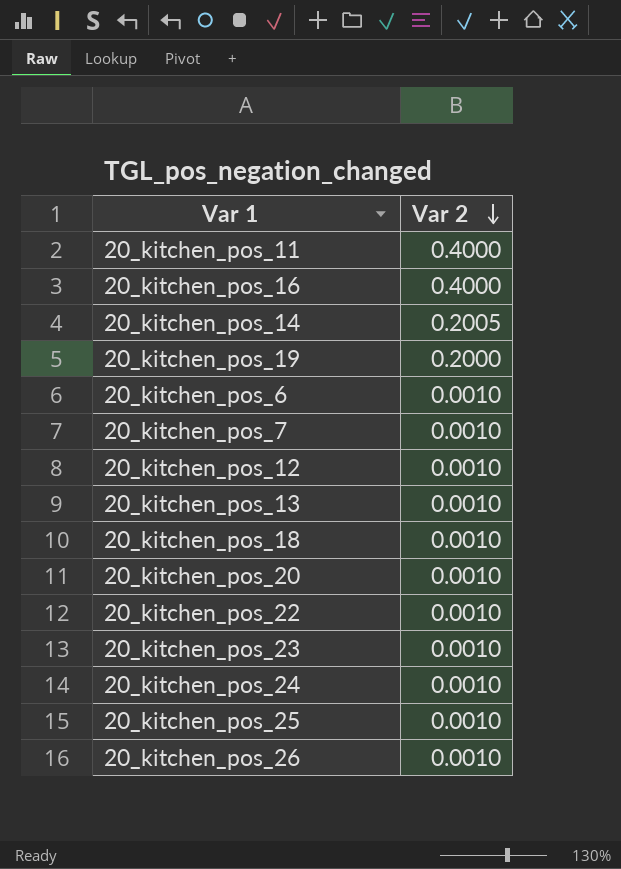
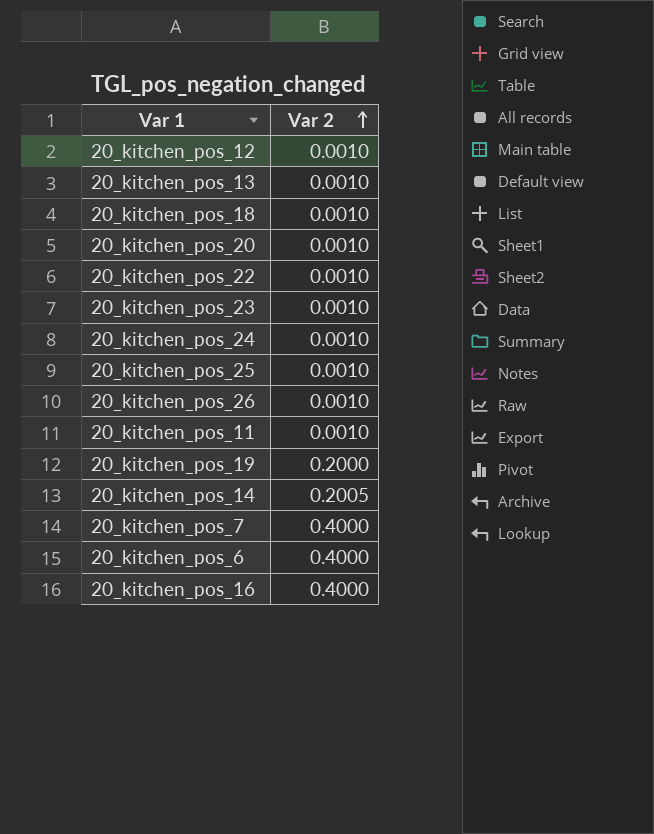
row order: Var 2 descending -> Var 2 ascending
20_kitchen_pos_11 | Var 2: 0.4000 -> 0.0010
20_kitchen_pos_7 | Var 2: 0.0010 -> 0.4000
20_kitchen_pos_6 | Var 2: 0.0010 -> 0.4000

